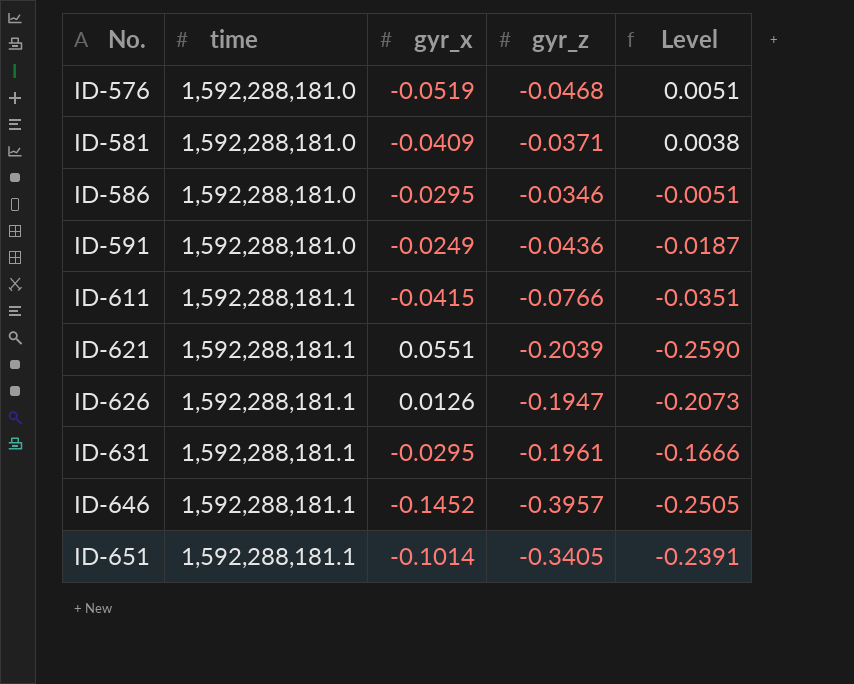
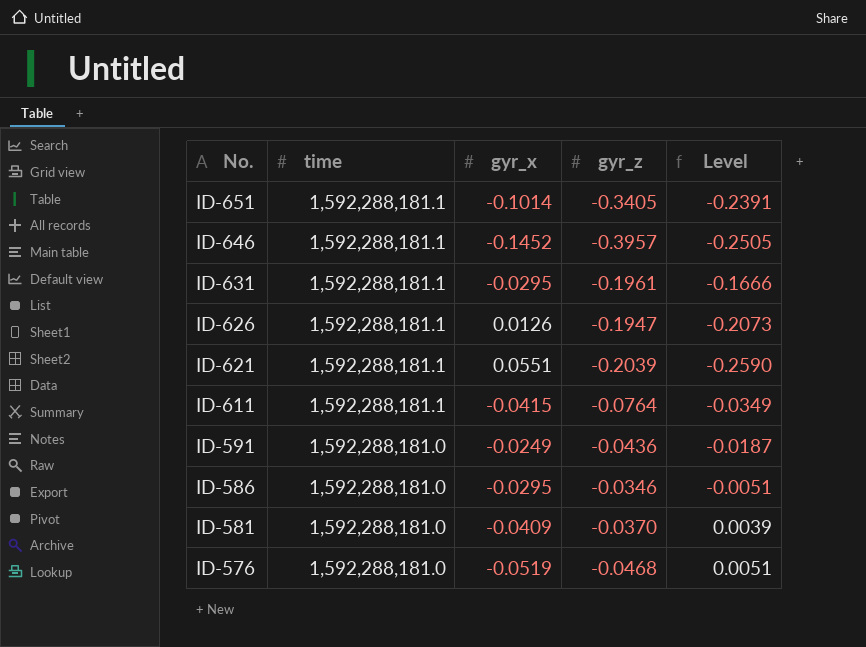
row order: No. ascending -> No. descending
ID-611 | gyr_z: -0.0766 -> -0.0764
ID-611 | Level: -0.0351 -> -0.0349
ID-581 | gyr_z: -0.0371 -> -0.0370
ID-581 | Level: 0.0038 -> 0.0039

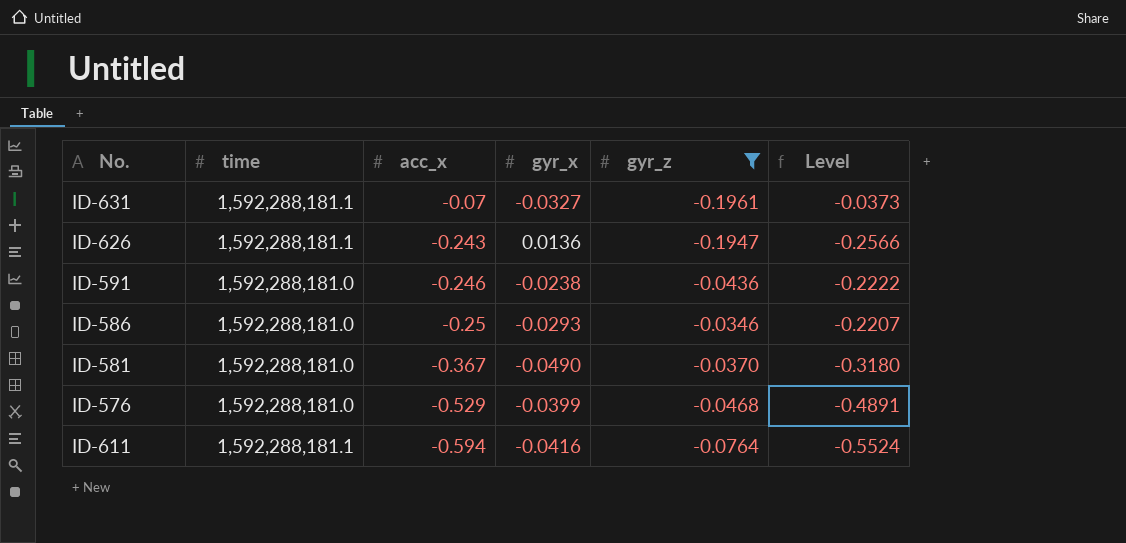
filter: none -> gyr_z >= -0.1961
row order: No. descending -> acc_x descending
column acc_x | position: none -> 3
column Level | formula: [gyr_z] - [gyr_x] -> [acc_x] - [gyr_x]
ID-631 | gyr_x: -0.0295 -> -0.0327
ID-626 | gyr_x: 0.0126 -> 0.0136
ID-591 | gyr_x: -0.0249 -> -0.0238
ID-586 | gyr_x: -0.0295 -> -0.0293
ID-581 | gyr_x: -0.0409 -> -0.0490
ID-576 | gyr_x: -0.0519 -> -0.0399
ID-611 | gyr_x: -0.0415 -> -0.0416

